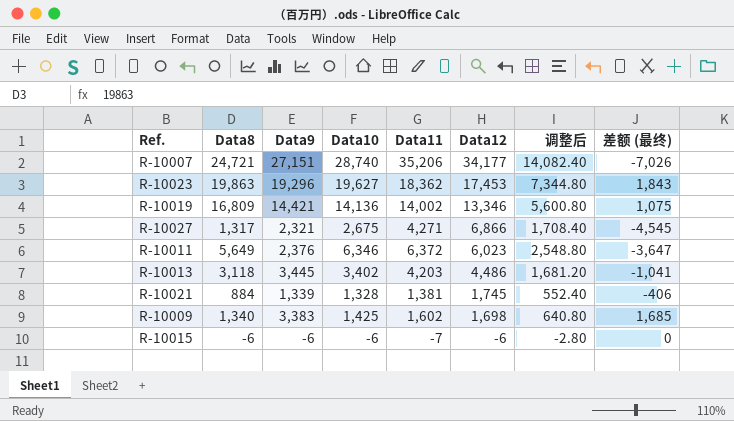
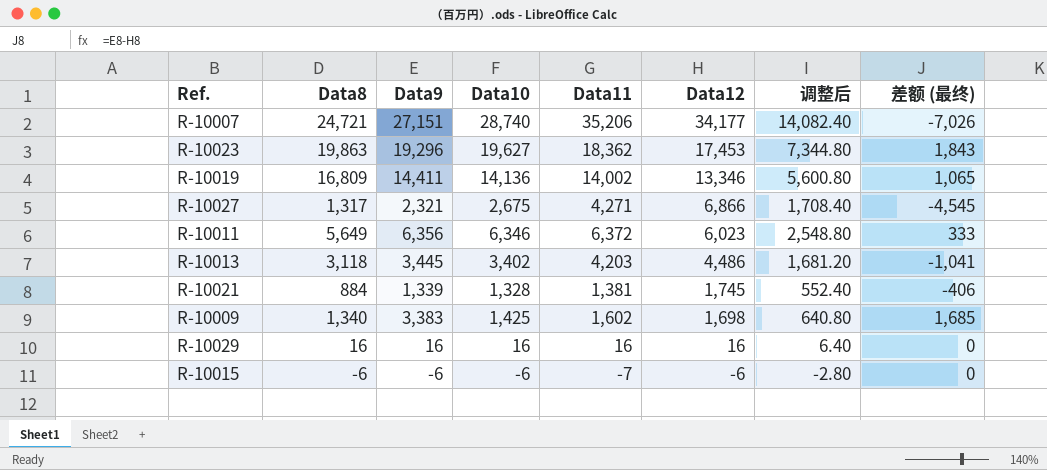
R-10019 | Data9: 14,421 -> 14,411
R-10019 | 差额 (最终): 1,075 -> 1,065
R-10011 | Data9: 2,376 -> 6,356
R-10011 | 差额 (最终): -3,647 -> 333
row R-10029: none -> 16 | 16 | 16 | 16 | 16 | 6.40 | 0

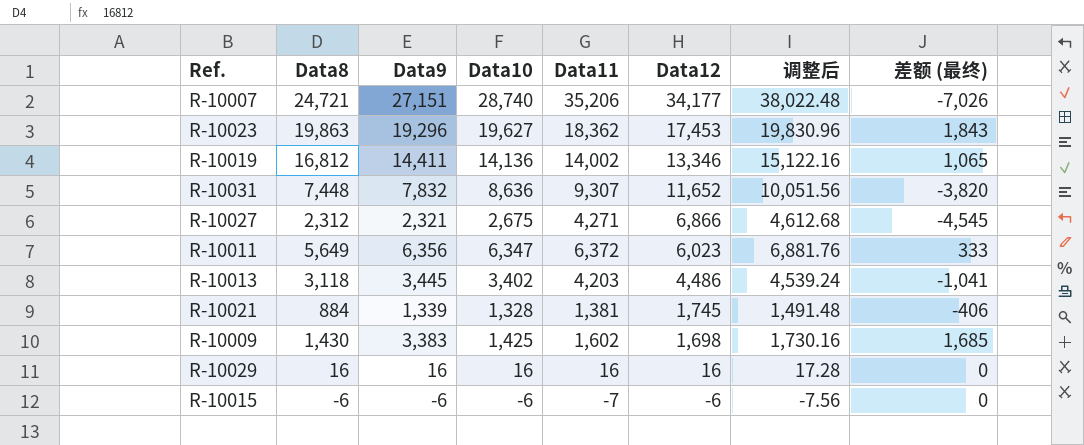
column 调整后 | formula: [Data11] * 0.4 -> [Data11] * 1.08
R-10019 | Data8: 16,809 -> 16,812
row R-10031: none -> 7,448 | 7,832 | 8,636 | 9,307 | 11,652 | 10,051.56 | -3,820
R-10027 | Data8: 1,317 -> 2,312
R-10011 | Data10: 6,346 -> 6,347
R-10009 | Data8: 1,340 -> 1,430

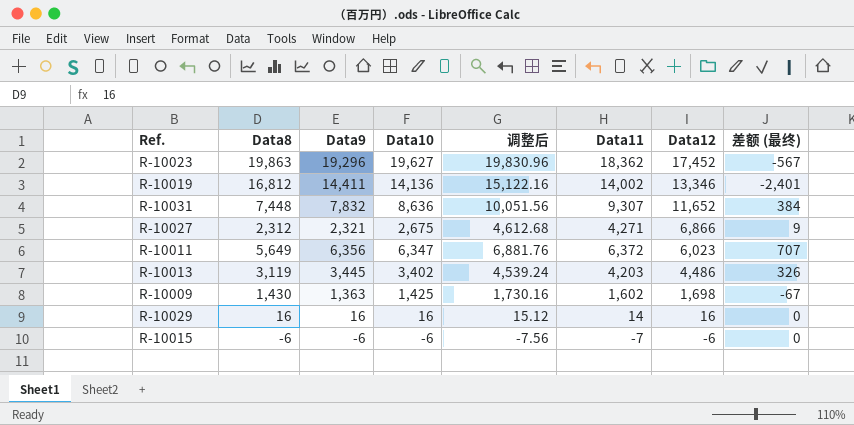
column 调整后 | position: 7 -> 5
column 差额 (最终) | formula: [Data9] - [Data12] -> [Data9] - [Data8]
row R-10007: 24,721 | 27,151 | 28,740 | 35,206 | 34,177 | 38,022.48 | -7,026 -> none
row R-10021: 884 | 1,339 | 1,328 | 1,381 | 1,745 | 1,491.48 | -406 -> none
R-10023 | Data12: 17,453 -> 17,452
R-10013 | Data8: 3,118 -> 3,119
R-10009 | Data9: 3,383 -> 1,363
R-10029 | 调整后: 17.28 -> 15.12
R-10029 | Data11: 16 -> 14

